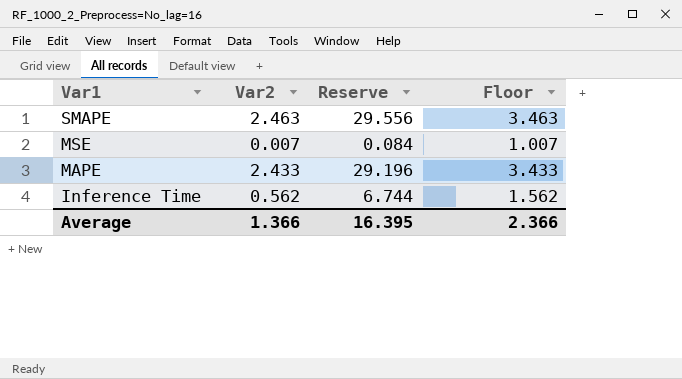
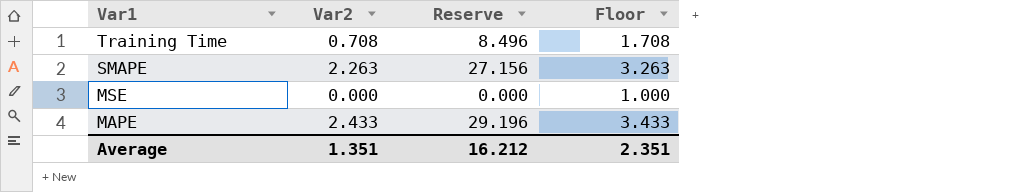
row Inference Time: 0.562 | 6.744 | 1.562 -> none
row Training Time: none -> 0.708 | 8.496 | 1.708
SMAPE | Var2: 2.463 -> 2.263
SMAPE | Reserve: 29.556 -> 27.156
SMAPE | Floor: 3.463 -> 3.263
MSE | Var2: 0.007 -> 0.000
MSE | Reserve: 0.084 -> 0.000
MSE | Floor: 1.007 -> 1.000
Average | Var2: 1.366 -> 1.351
Average | Reserve: 16.395 -> 16.212
Average | Floor: 2.366 -> 2.351

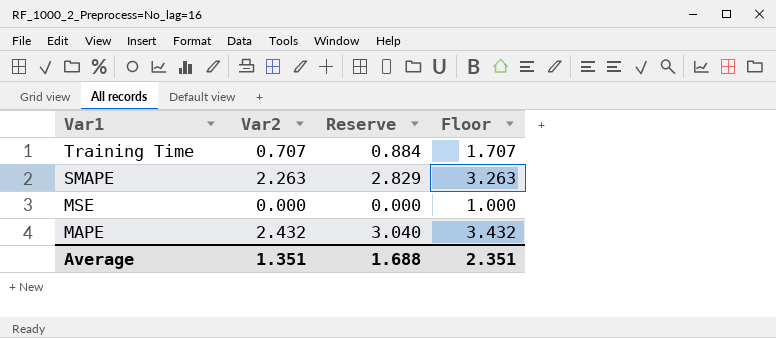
column Reserve | formula: [Var2] * 12 -> [Var2] * 1.25
Training Time | Var2: 0.708 -> 0.707
Training Time | Floor: 1.708 -> 1.707
MAPE | Var2: 2.433 -> 2.432
MAPE | Floor: 3.433 -> 3.432
Average | Reserve: 16.212 -> 1.688

